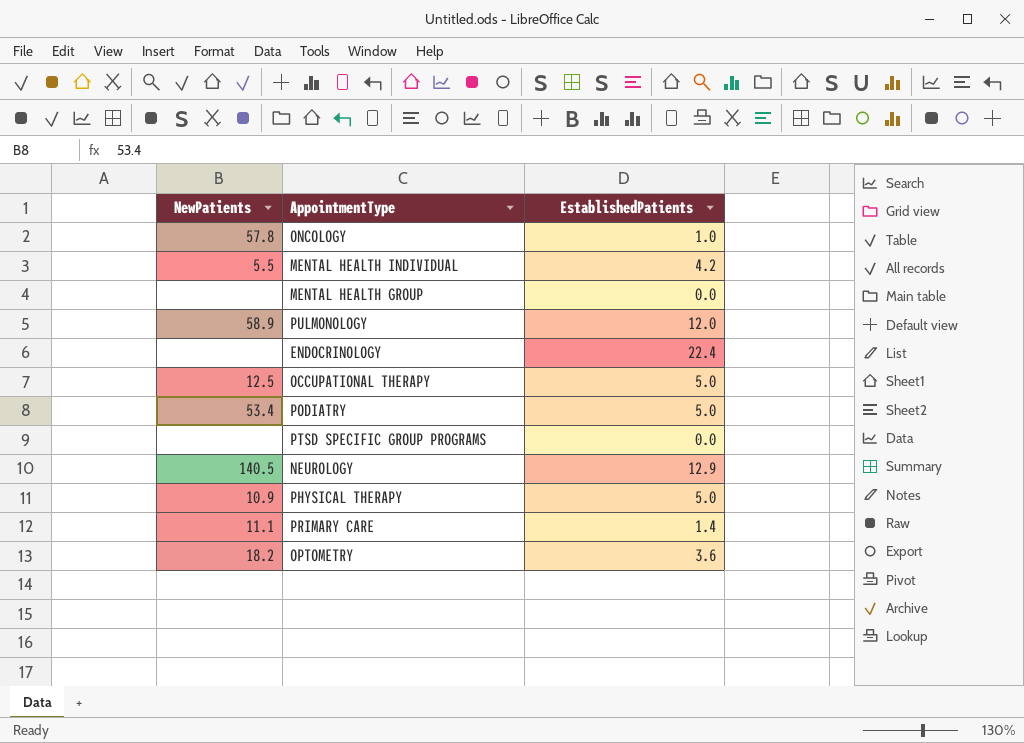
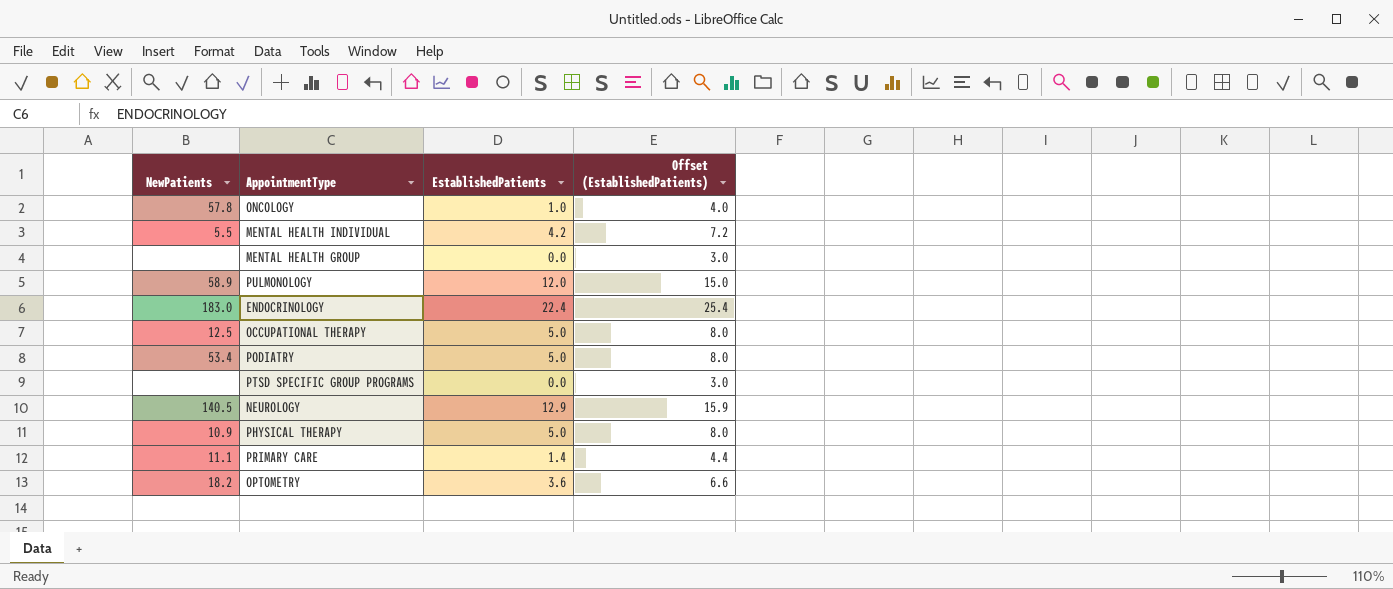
column Offset (EstablishedPatients) | formula: none -> [EstablishedPatients] + 3
ENDOCRINOLOGY | NewPatients: none -> 183.0

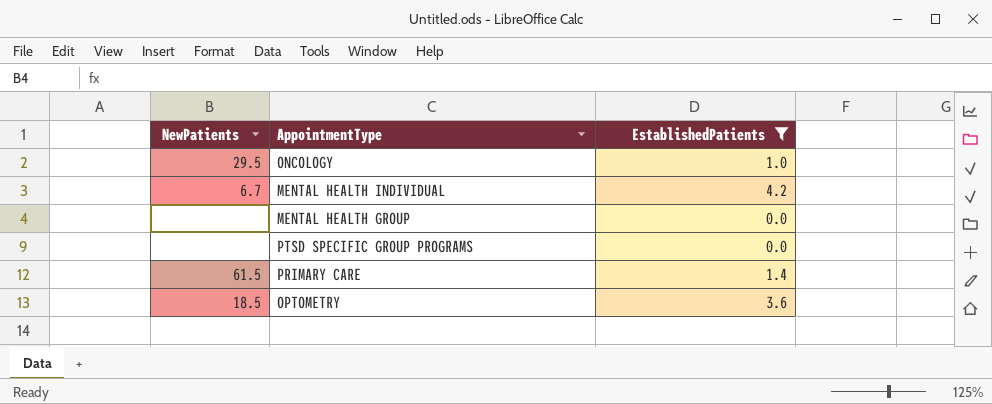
filter: none -> EstablishedPatients <= 4.2
column Offset (EstablishedPatients) | formula: [EstablishedPatients] + 3 -> none
ONCOLOGY | NewPatients: 57.8 -> 29.5
MENTAL HEALTH INDIVIDUAL | NewPatients: 5.5 -> 6.7
PRIMARY CARE | NewPatients: 11.1 -> 61.5
OPTOMETRY | NewPatients: 18.2 -> 18.5

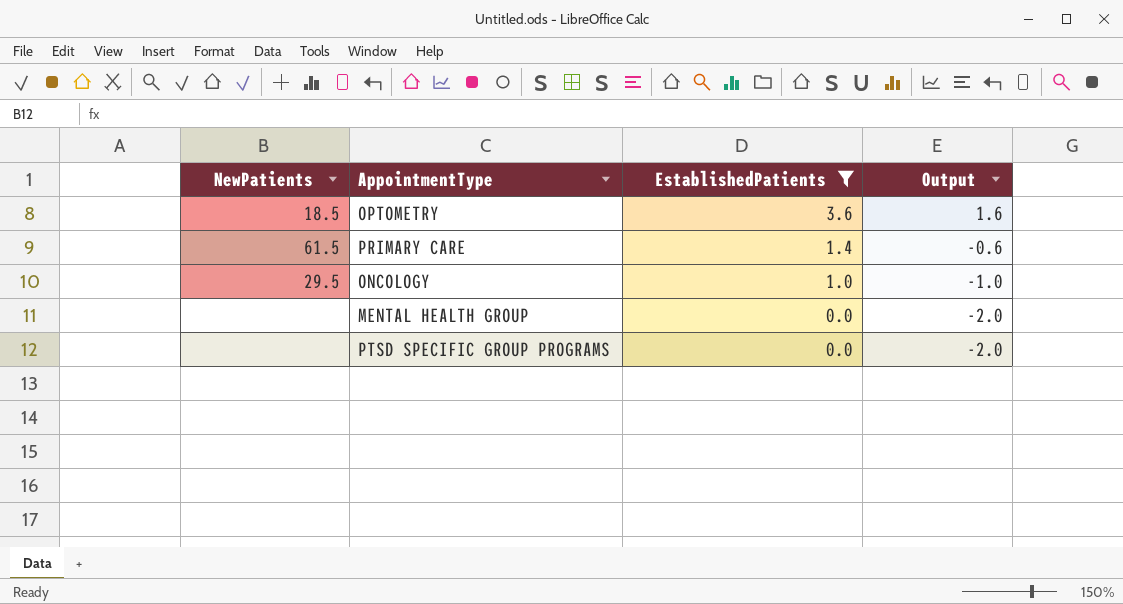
row order: none -> EstablishedPatients descending
column Output | formula: none -> [EstablishedPatients] - 2
row MENTAL HEALTH INDIVIDUAL: 6.7 | 4.2 -> none

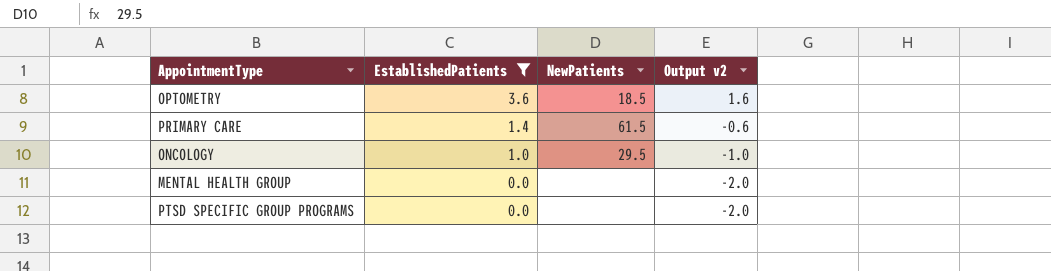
column NewPatients | position: 1 -> 3
column name: Output -> Output v2

